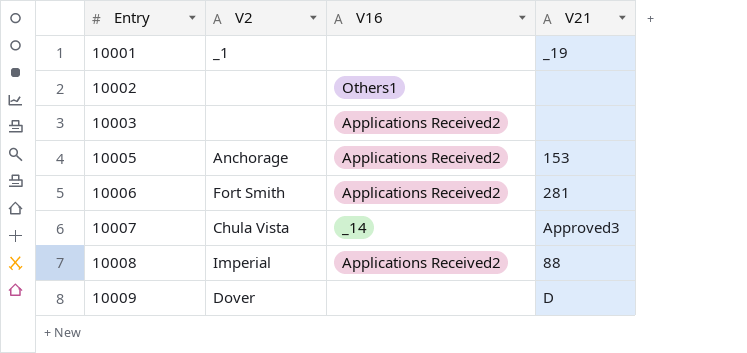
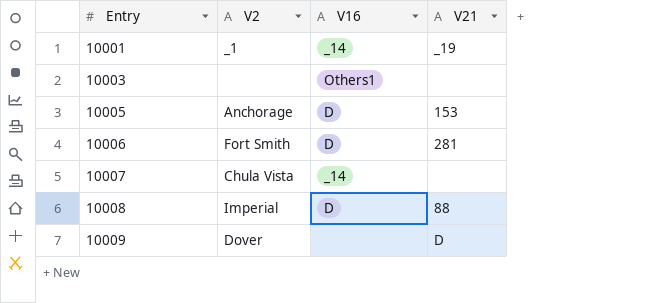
row 10002: none | Others1 | none -> none
10001 | V16: none -> _14
10003 | V16: Applications Received2 -> Others1
10005 | V16: Applications Received2 -> D
10006 | V16: Applications Received2 -> D
10007 | V21: Approved3 -> none
10008 | V16: Applications Received2 -> D

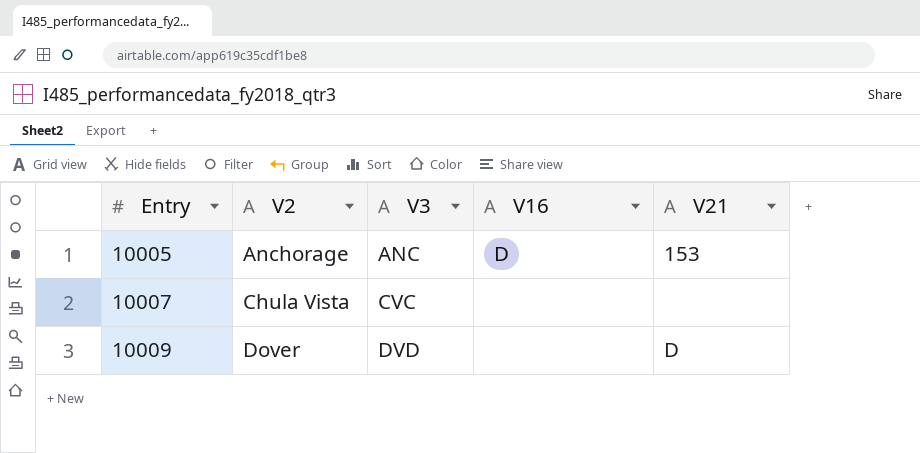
column V3 | position: none -> 3
row 10001: _1 | _14 | _19 -> none
row 10003: none | Others1 | none -> none
row 10006: Fort Smith | D | 281 -> none
row 10008: Imperial | D | 88 -> none
10007 | V16: _14 -> none

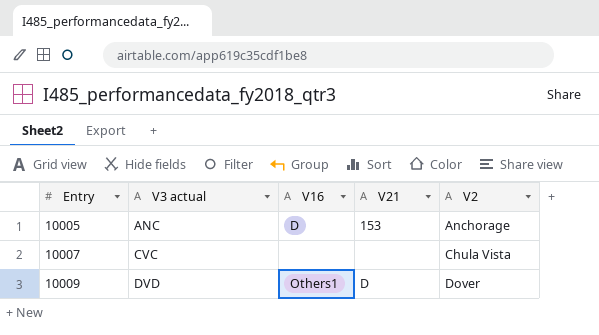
column name: V3 -> V3 actual
column V2 | position: 2 -> 5
10009 | V16: none -> Others1

